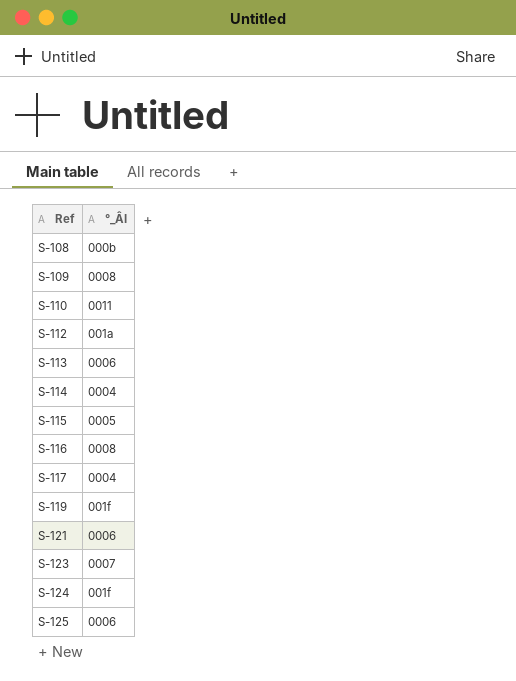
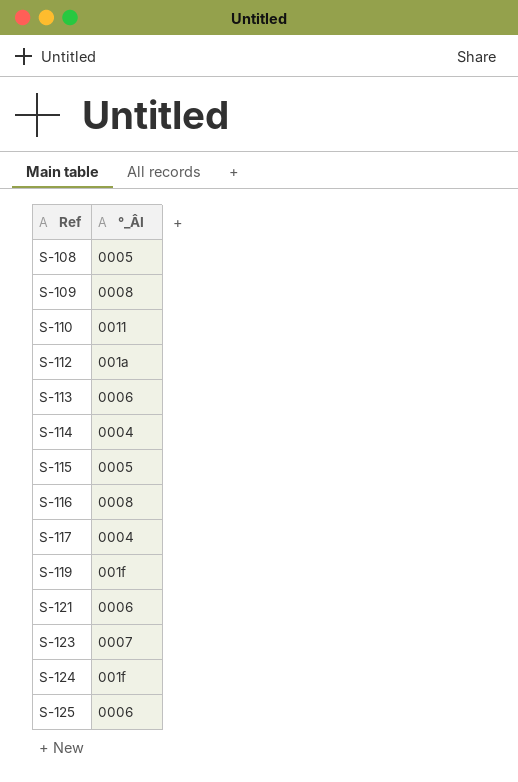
S-108 | °_ÂI: 000b -> 0005

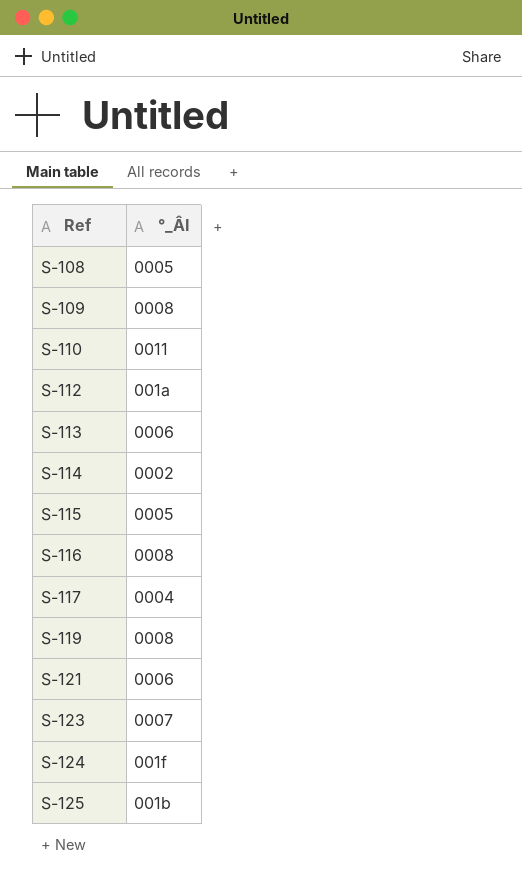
S-114 | °_ÂI: 0004 -> 0002
S-119 | °_ÂI: 001f -> 0008
S-125 | °_ÂI: 0006 -> 001b

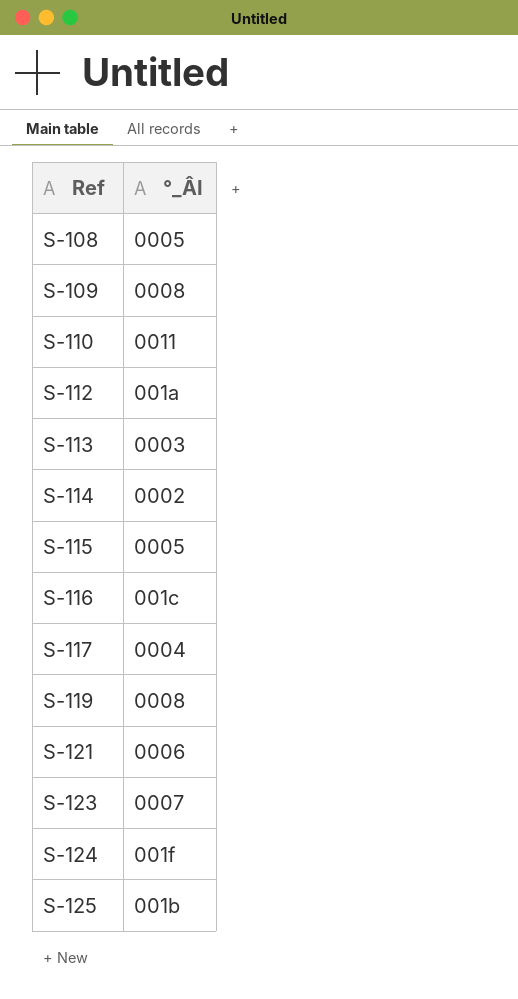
S-113 | °_ÂI: 0006 -> 0003
S-116 | °_ÂI: 0008 -> 001c

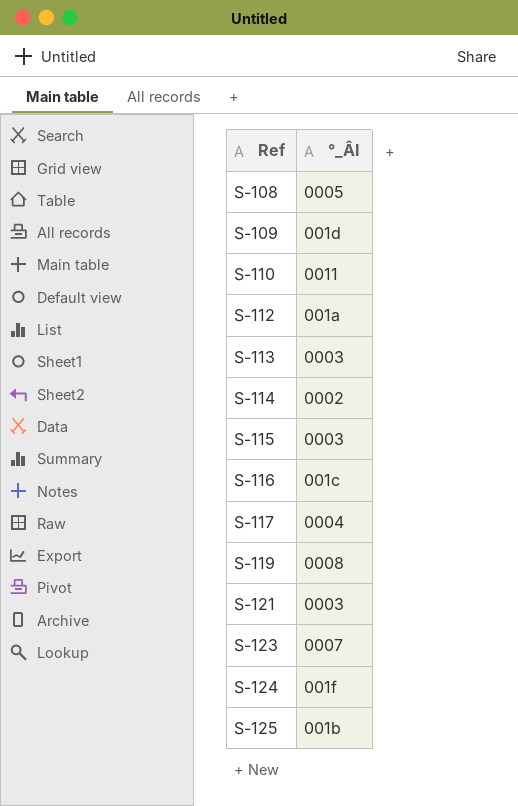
S-109 | °_ÂI: 0008 -> 001d
S-115 | °_ÂI: 0005 -> 0003
S-121 | °_ÂI: 0006 -> 0003

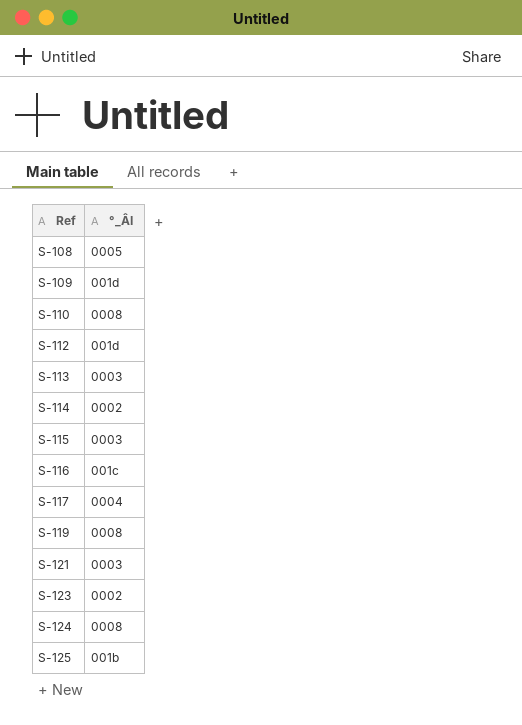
S-110 | °_ÂI: 0011 -> 0008
S-112 | °_ÂI: 001a -> 001d
S-123 | °_ÂI: 0007 -> 0002
S-124 | °_ÂI: 001f -> 0008

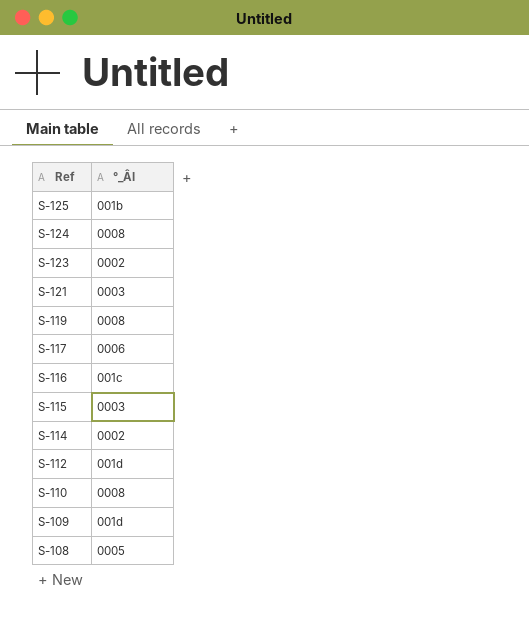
row order: Ref ascending -> Ref descending
row S-113: 0003 -> none
S-117 | °_ÂI: 0004 -> 0006

